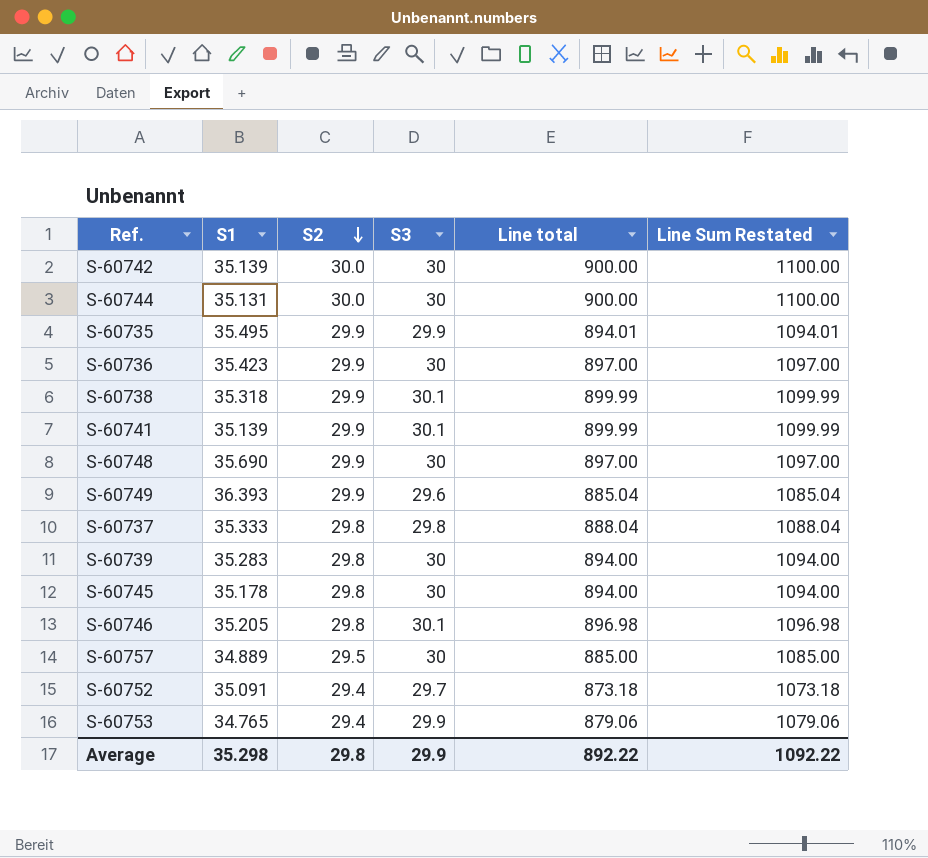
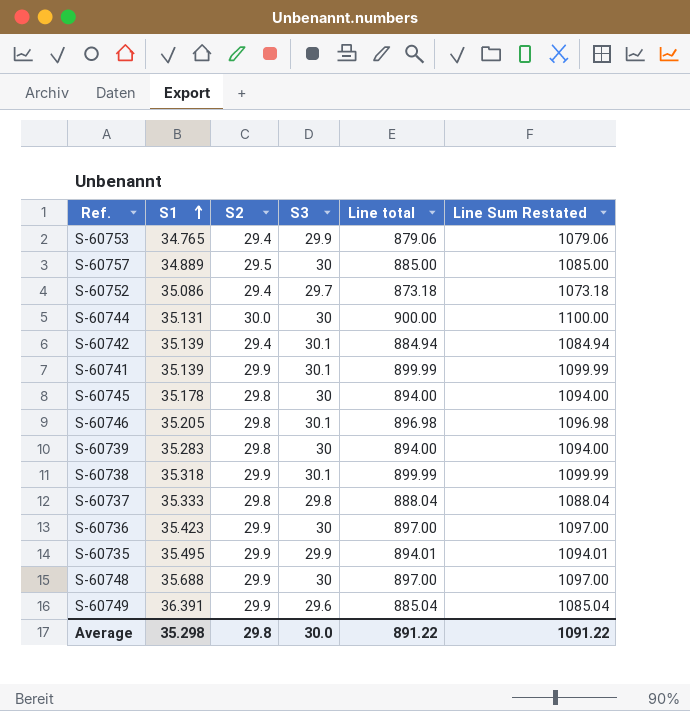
row order: S2 descending -> S1 ascending
S-60752 | S1: 35.091 -> 35.086
S-60742 | S2: 30.0 -> 29.4
S-60742 | S3: 30 -> 30.1
S-60742 | Line total: 900.00 -> 884.94
S-60742 | Line Sum Restated: 1100.00 -> 1084.94
S-60748 | S1: 35.690 -> 35.688
S-60749 | S1: 36.393 -> 36.391
Average | S3: 29.9 -> 30.0
Average | Line total: 892.22 -> 891.22
Average | Line Sum Restated: 1092.22 -> 1091.22

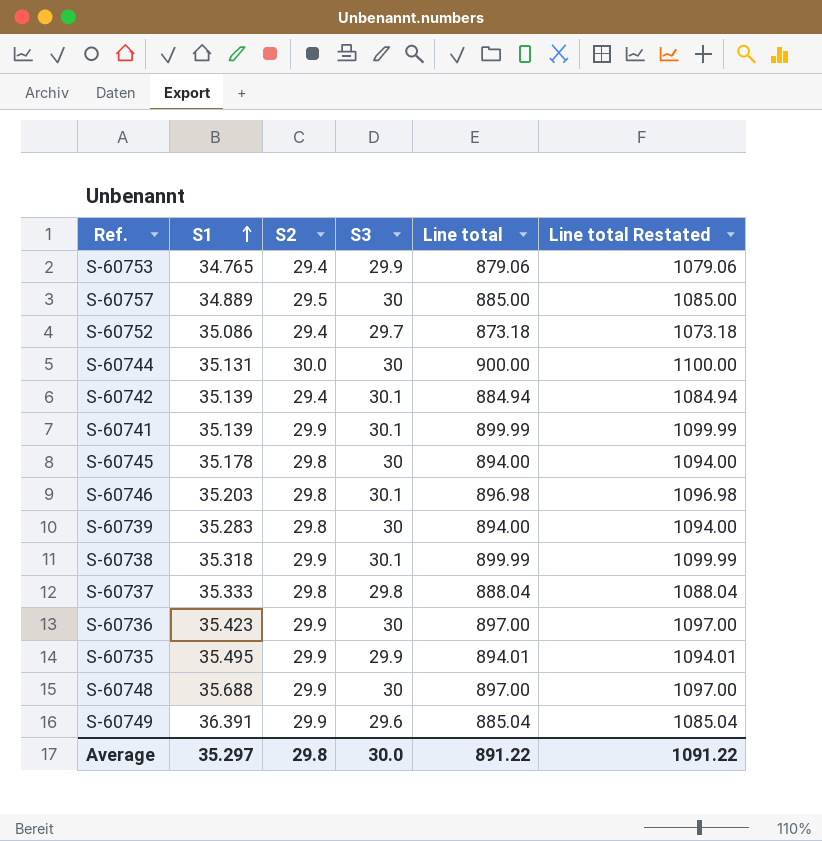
column name: Line Sum Restated -> Line total Restated
S-60746 | S1: 35.205 -> 35.203
Average | S1: 35.298 -> 35.297

